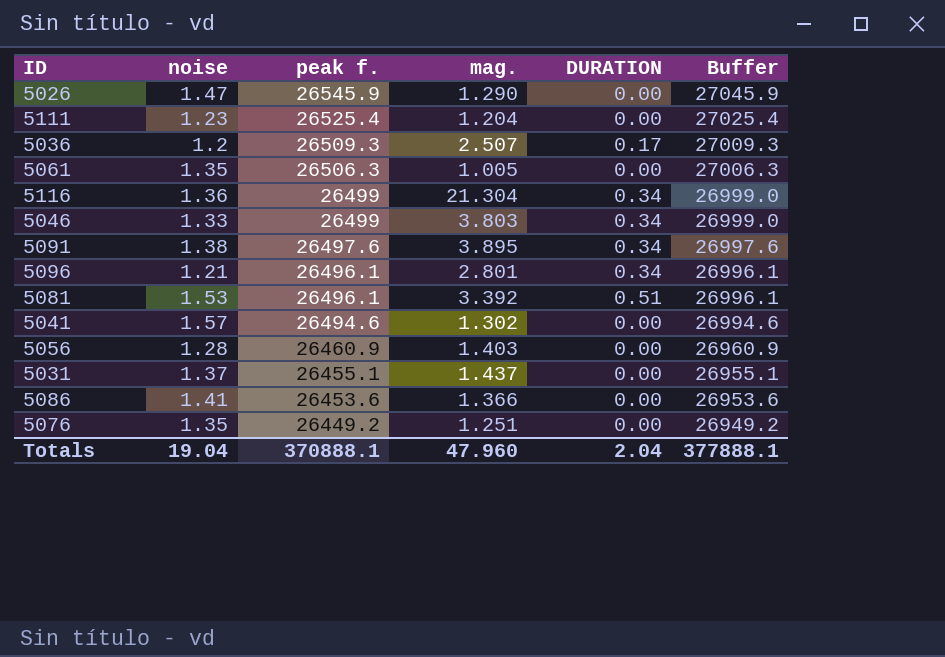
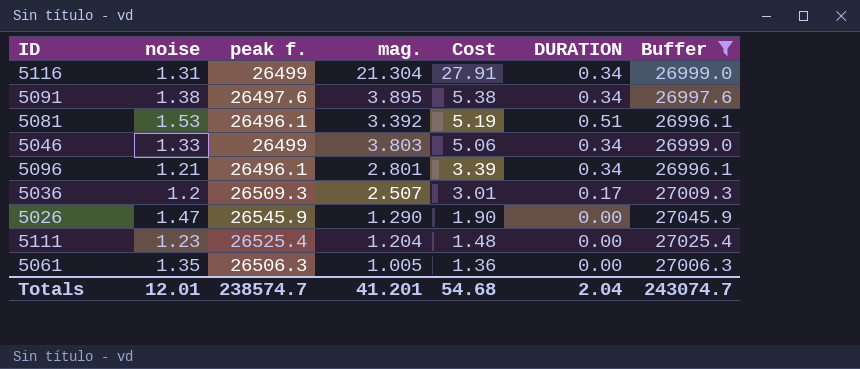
filter: none -> Buffer >= 26996.1
row order: peak f. descending -> Cost descending
column Cost | formula: none -> [noise] * [mag.]
5116 | noise: 1.36 -> 1.31
Totals | noise: 19.04 -> 12.01
Totals | peak f.: 370888.1 -> 238574.7
Totals | mag.: 47.960 -> 41.201
Totals | Buffer: 377888.1 -> 243074.7

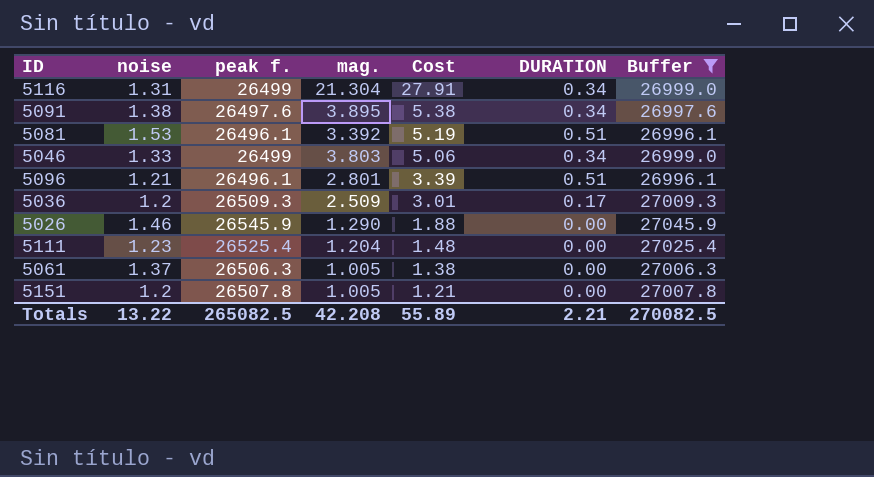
5096 | DURATION: 0.34 -> 0.51
5036 | mag.: 2.507 -> 2.509
5026 | noise: 1.47 -> 1.46
5026 | Cost: 1.90 -> 1.88
5061 | noise: 1.35 -> 1.37
5061 | Cost: 1.36 -> 1.38
row 5151: none -> 1.2 | 26507.8 | 1.005 | 1.21 | 0.00 | 27007.8
Totals | noise: 12.01 -> 13.22
Totals | peak f.: 238574.7 -> 265082.5
Totals | mag.: 41.201 -> 42.208
Totals | Cost: 54.68 -> 55.89
Totals | DURATION: 2.04 -> 2.21
Totals | Buffer: 243074.7 -> 270082.5

